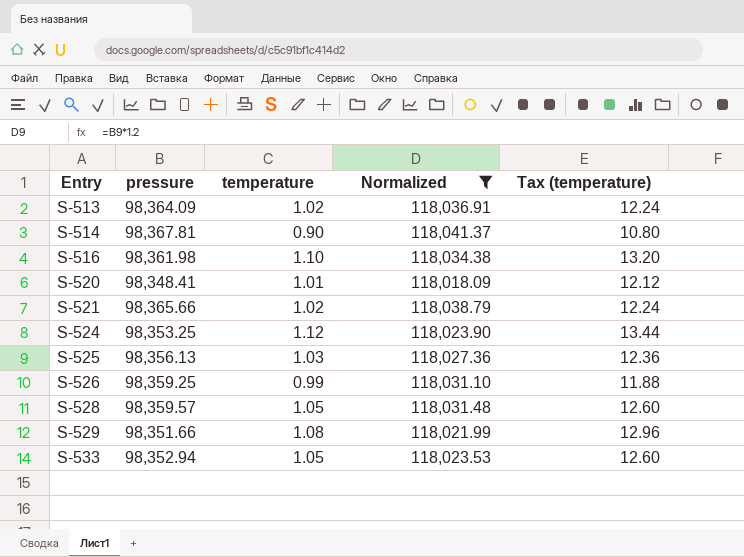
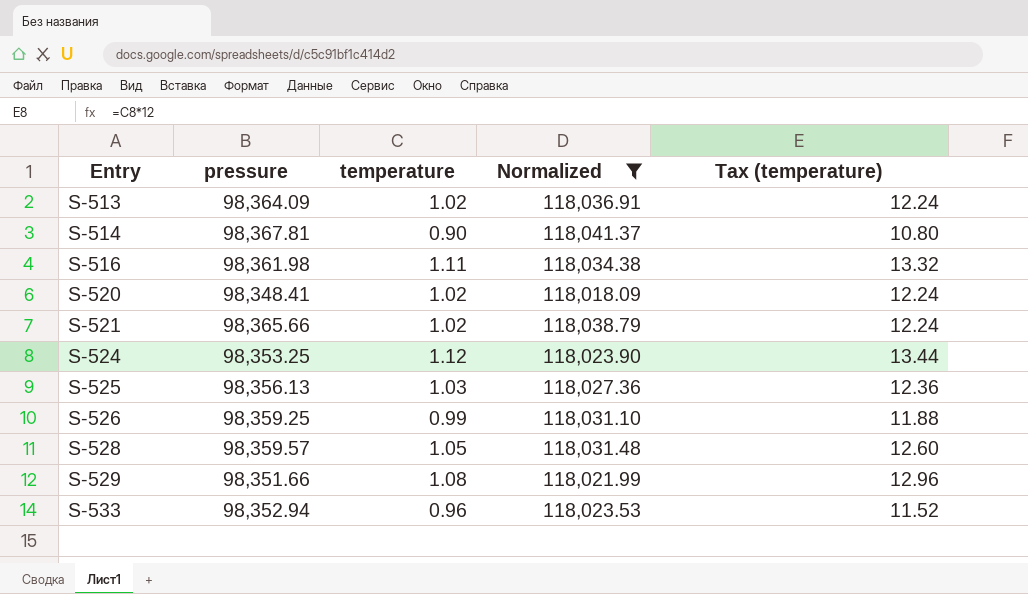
S-516 | temperature: 1.10 -> 1.11
S-516 | Tax (temperature): 13.20 -> 13.32
S-520 | temperature: 1.01 -> 1.02
S-520 | Tax (temperature): 12.12 -> 12.24
S-533 | temperature: 1.05 -> 0.96
S-533 | Tax (temperature): 12.60 -> 11.52

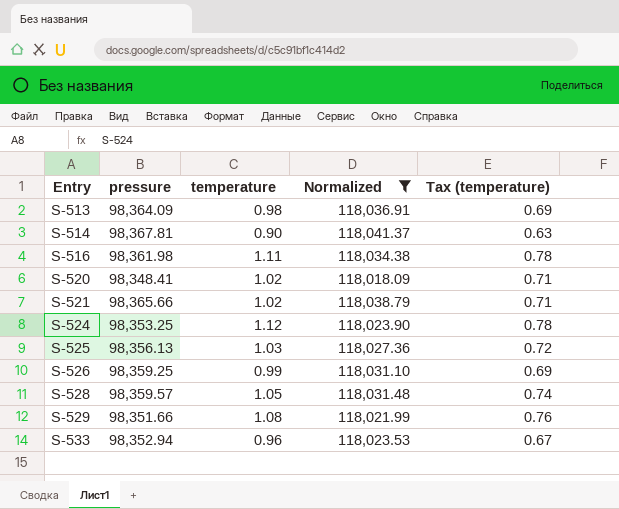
column Tax (temperature) | formula: [temperature] * 12 -> [temperature] * 0.7
S-513 | temperature: 1.02 -> 0.98

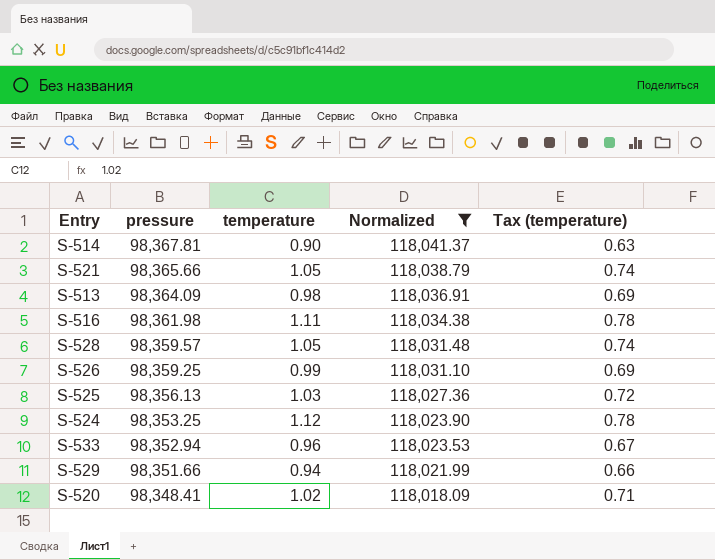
row order: Entry ascending -> pressure descending
S-521 | temperature: 1.02 -> 1.05
S-521 | Tax (temperature): 0.71 -> 0.74
S-529 | temperature: 1.08 -> 0.94
S-529 | Tax (temperature): 0.76 -> 0.66

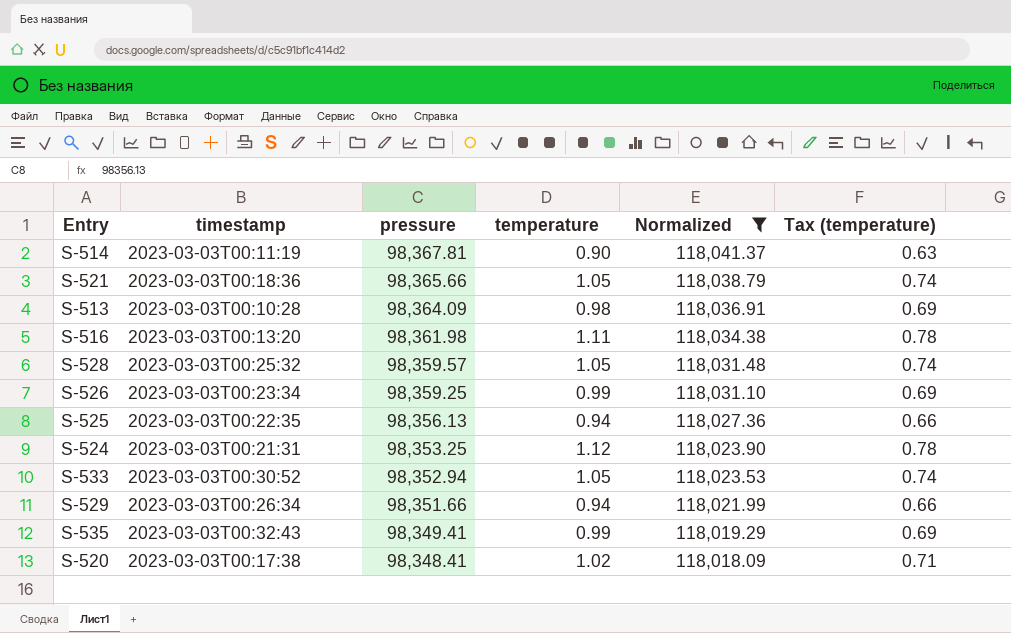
column timestamp | position: none -> 2
S-525 | temperature: 1.03 -> 0.94
S-525 | Tax (temperature): 0.72 -> 0.66
S-533 | temperature: 0.96 -> 1.05
S-533 | Tax (temperature): 0.67 -> 0.74
row S-535: none -> 2023-03-03T00:32:43 | 98,349.41 | 0.99 | 118,019.29 | 0.69

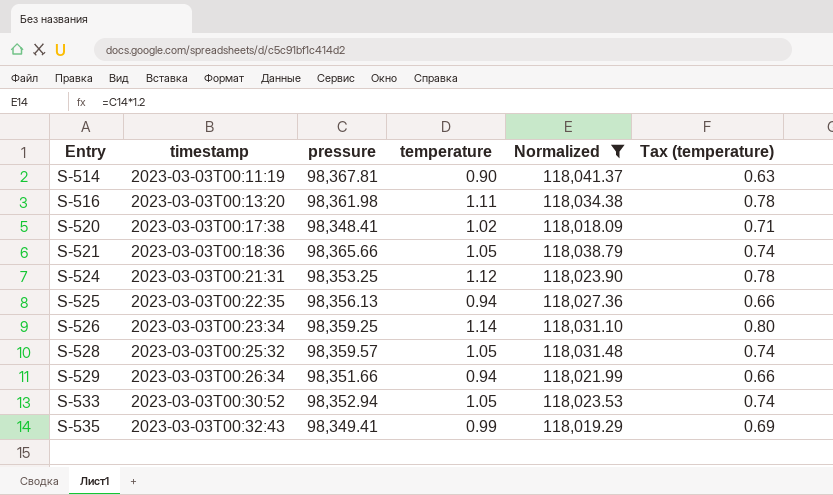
row order: pressure descending -> Entry ascending
row S-513: 2023-03-03T00:10:28 | 98,364.09 | 0.98 | 118,036.91 | 0.69 -> none
S-526 | temperature: 0.99 -> 1.14
S-526 | Tax (temperature): 0.69 -> 0.80

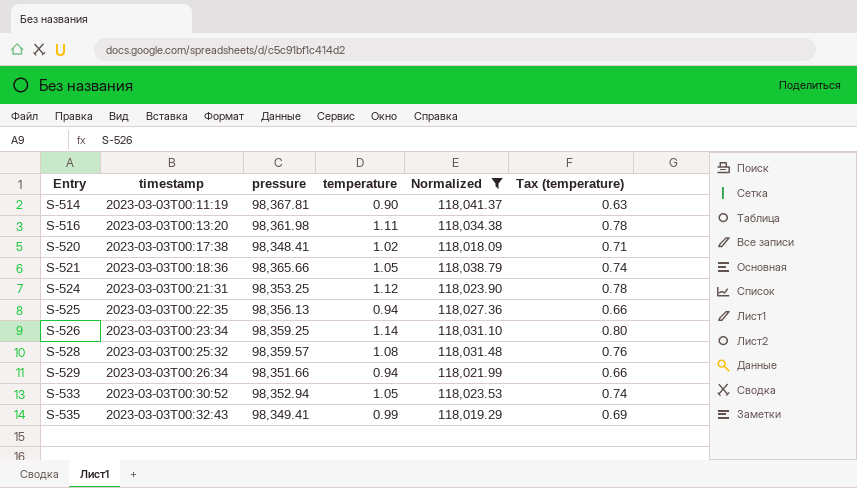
S-528 | temperature: 1.05 -> 1.08
S-528 | Tax (temperature): 0.74 -> 0.76

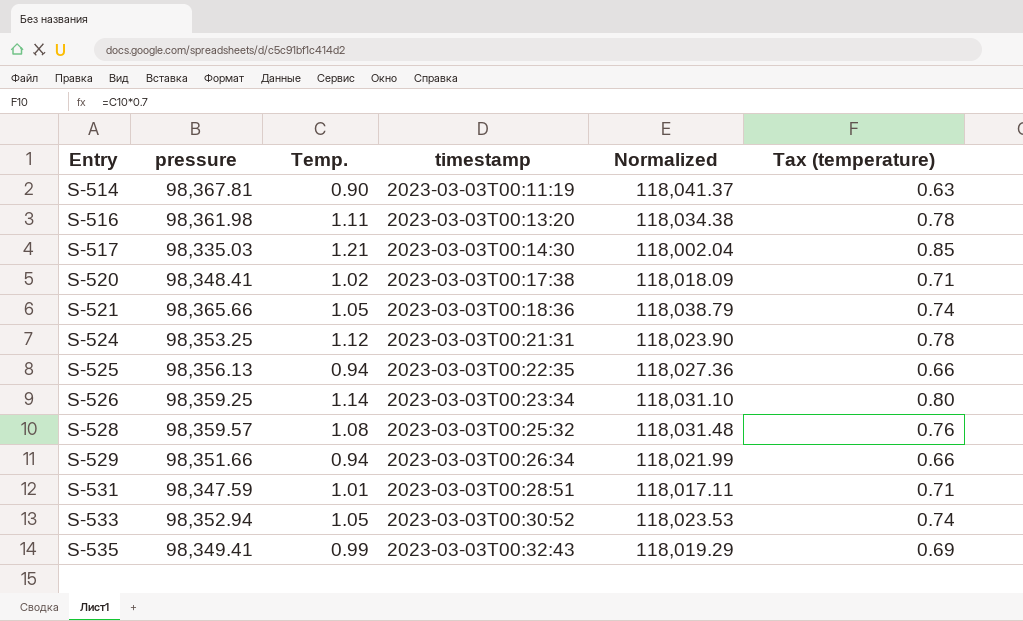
filter: Normalized >= 118,018.09 -> none
column name: temperature -> Temp.
column timestamp | position: 2 -> 4

